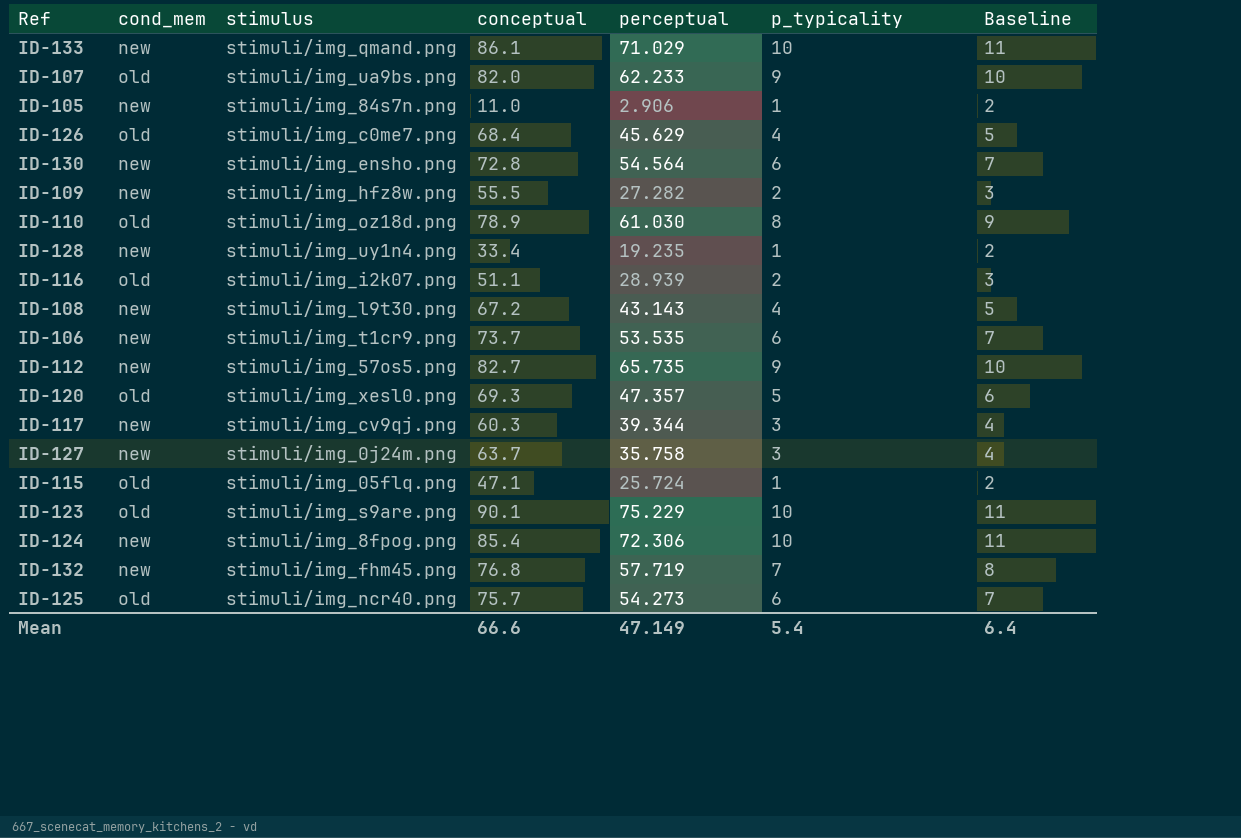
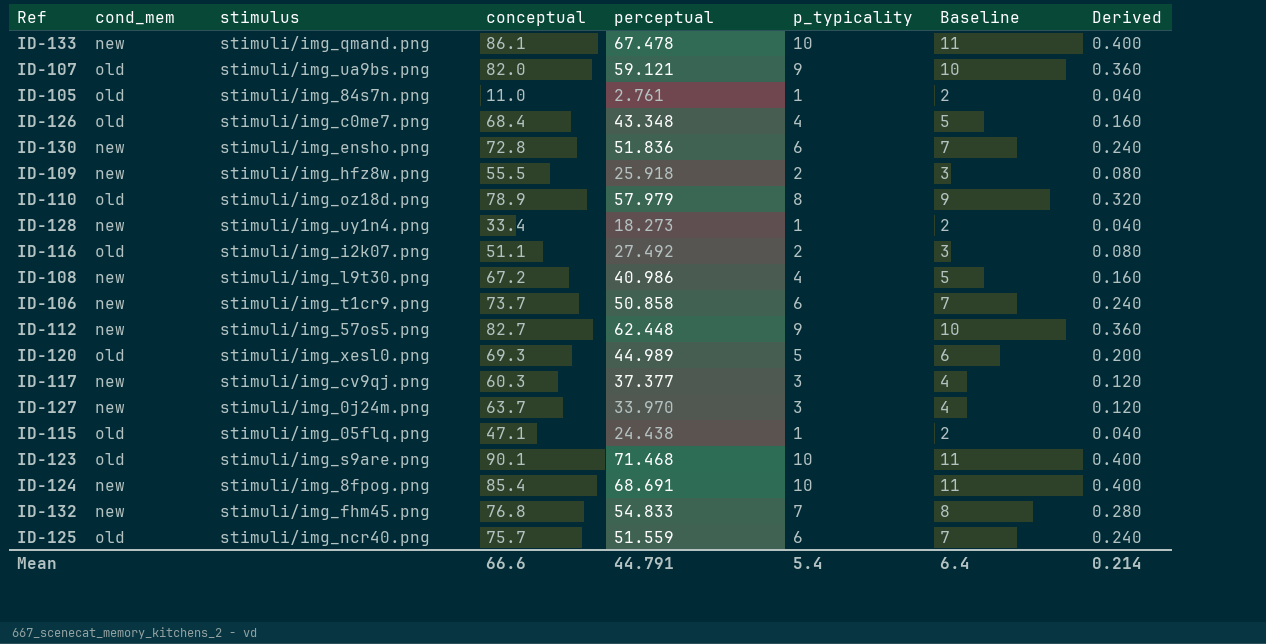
column Derived | formula: none -> [p_typicality] * 0.04
ID-133 | perceptual: 71.029 -> 67.478
ID-107 | perceptual: 62.233 -> 59.121
ID-105 | cond_mem: new -> old
ID-105 | perceptual: 2.906 -> 2.761
ID-126 | perceptual: 45.629 -> 43.348
ID-130 | perceptual: 54.564 -> 51.836
ID-109 | perceptual: 27.282 -> 25.918
ID-110 | perceptual: 61.030 -> 57.979
ID-128 | perceptual: 19.235 -> 18.273
ID-116 | perceptual: 28.939 -> 27.492
ID-108 | perceptual: 43.143 -> 40.986
ID-106 | perceptual: 53.535 -> 50.858
ID-112 | perceptual: 65.735 -> 62.448
ID-120 | perceptual: 47.357 -> 44.989
ID-117 | perceptual: 39.344 -> 37.377
ID-127 | perceptual: 35.758 -> 33.970
ID-115 | perceptual: 25.724 -> 24.438
ID-123 | perceptual: 75.229 -> 71.468
ID-124 | perceptual: 72.306 -> 68.691
ID-132 | perceptual: 57.719 -> 54.833
ID-125 | perceptual: 54.273 -> 51.559
Mean | perceptual: 47.149 -> 44.791

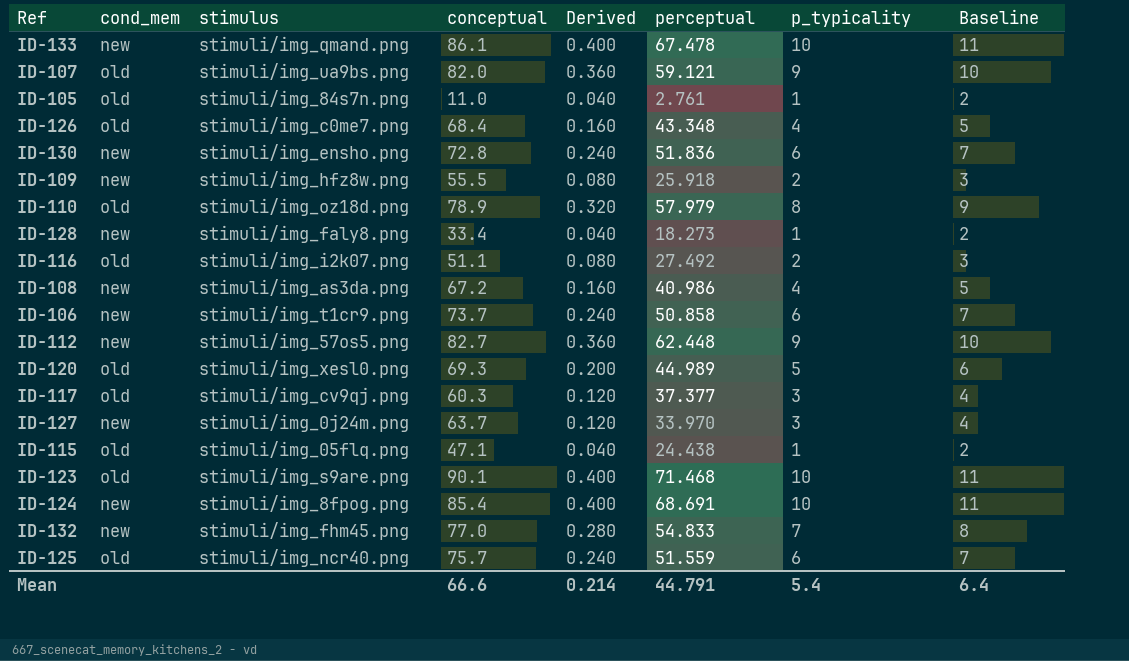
column Derived | position: 8 -> 5
ID-128 | stimulus: stimuli/img_uy1n4.png -> stimuli/img_faly8.png
ID-108 | stimulus: stimuli/img_l9t30.png -> stimuli/img_as3da.png
ID-117 | cond_mem: new -> old
ID-132 | conceptual: 76.8 -> 77.0

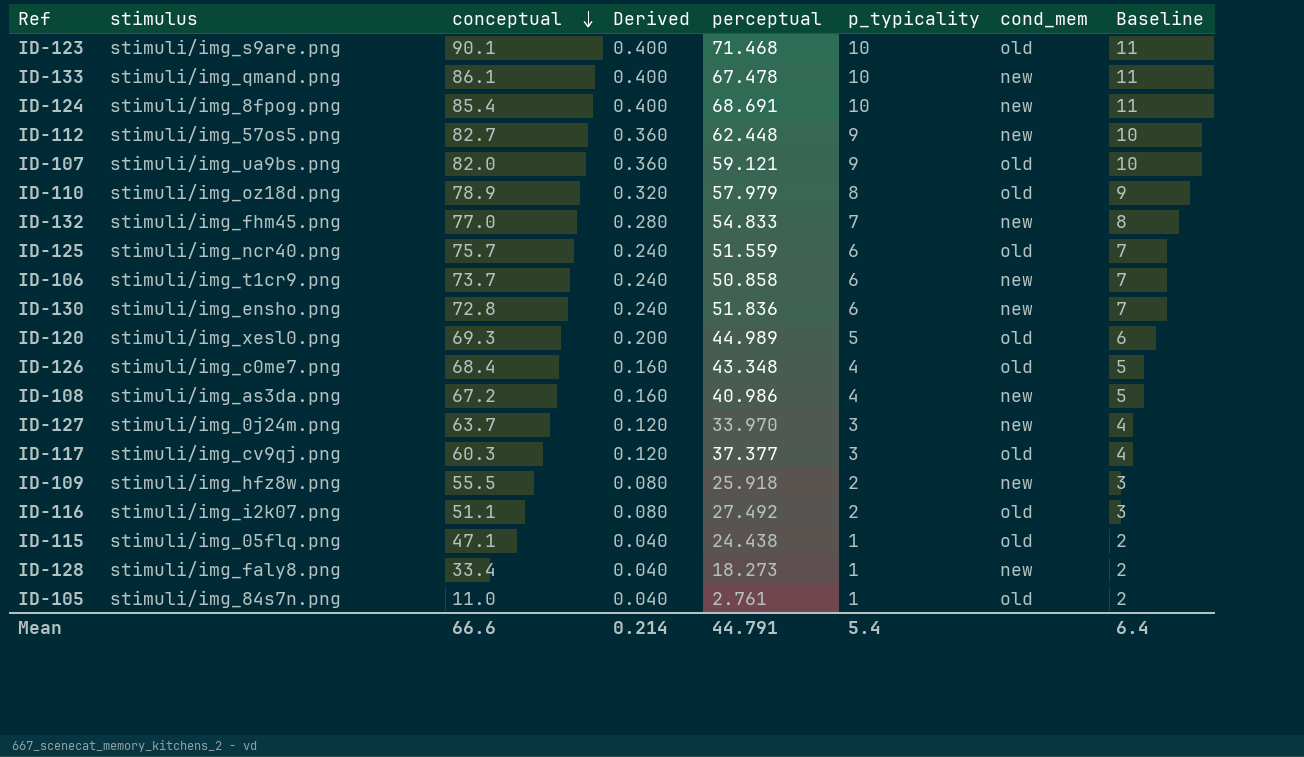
row order: none -> conceptual descending
column cond_mem | position: 2 -> 7

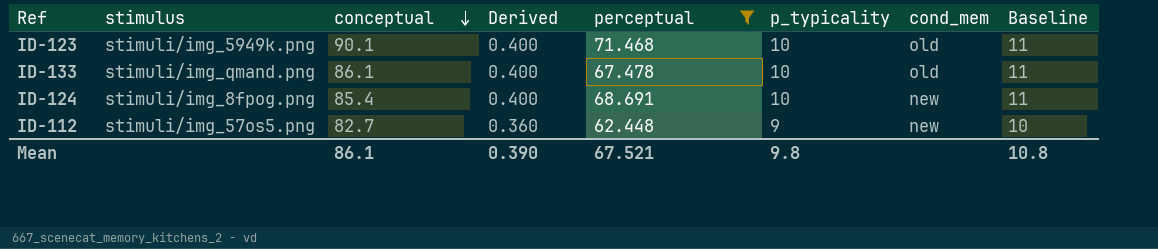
filter: none -> perceptual >= 62.448
ID-123 | stimulus: stimuli/img_s9are.png -> stimuli/img_5949k.png
ID-133 | cond_mem: new -> old
Mean | conceptual: 66.6 -> 86.1
Mean | Derived: 0.214 -> 0.390
Mean | perceptual: 44.791 -> 67.521
Mean | p_typicality: 5.4 -> 9.8
Mean | Baseline: 6.4 -> 10.8

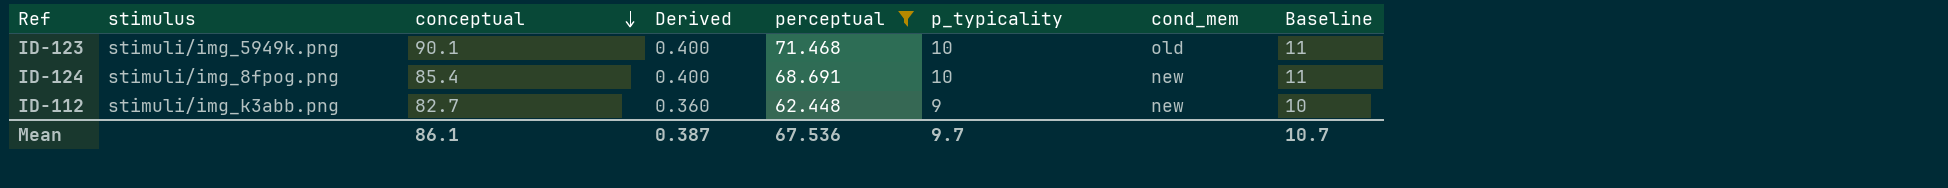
row ID-133: stimuli/img_qmand.png | 86.1 | 0.400 | 67.478 | 10 | old | 11 -> none
ID-112 | stimulus: stimuli/img_57os5.png -> stimuli/img_k3abb.png
Mean | Derived: 0.390 -> 0.387
Mean | perceptual: 67.521 -> 67.536
Mean | p_typicality: 9.8 -> 9.7
Mean | Baseline: 10.8 -> 10.7

